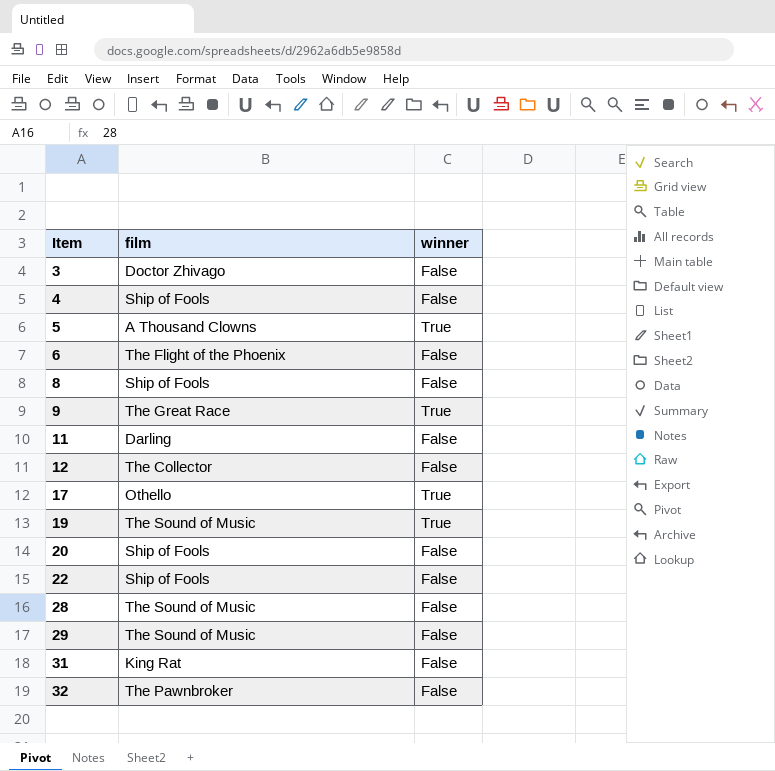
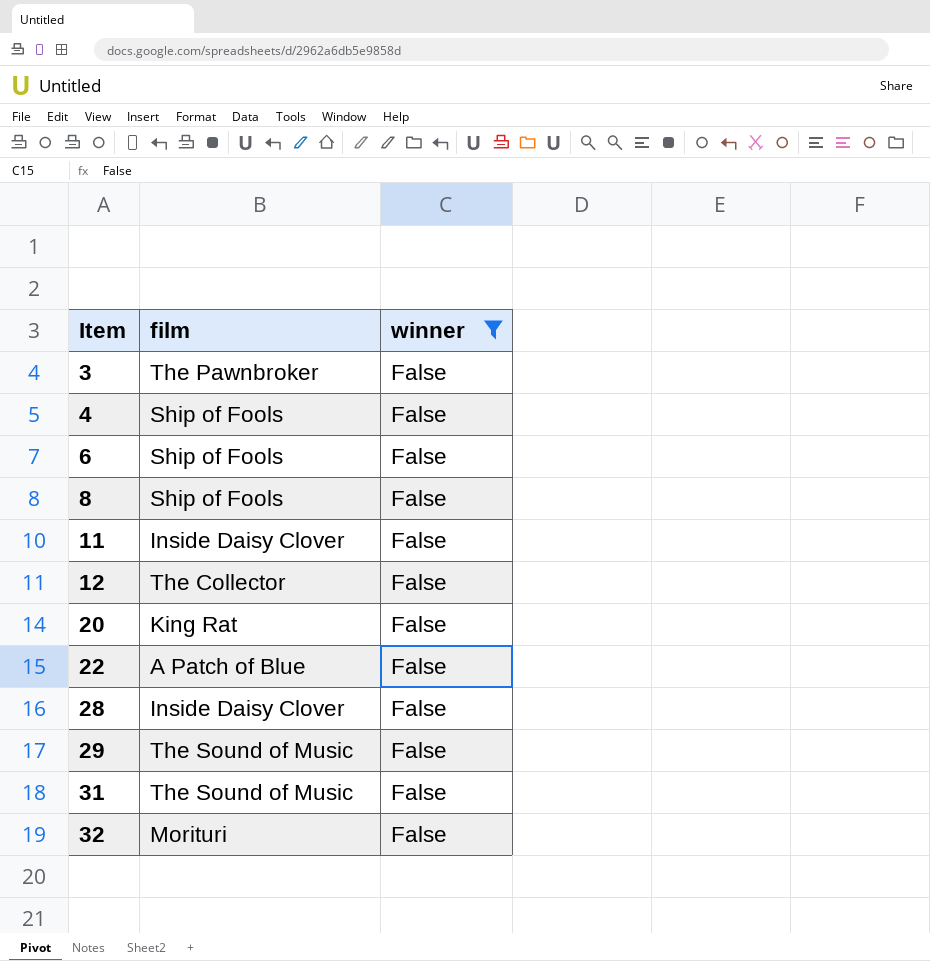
filter: none -> winner = False
3 | film: Doctor Zhivago -> The Pawnbroker
6 | film: The Flight of the Phoenix -> Ship of Fools
11 | film: Darling -> Inside Daisy Clover
20 | film: Ship of Fools -> King Rat
22 | film: Ship of Fools -> A Patch of Blue
28 | film: The Sound of Music -> Inside Daisy Clover
31 | film: King Rat -> The Sound of Music
32 | film: The Pawnbroker -> Morituri

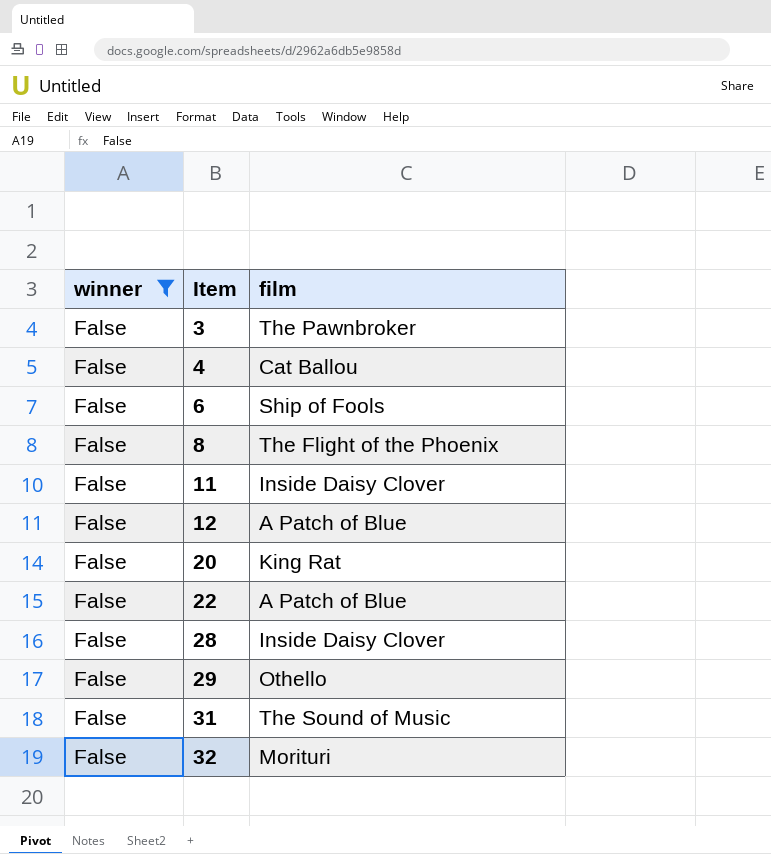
column winner | position: 3 -> 1
4 | film: Ship of Fools -> Cat Ballou
8 | film: Ship of Fools -> The Flight of the Phoenix
12 | film: The Collector -> A Patch of Blue
29 | film: The Sound of Music -> Othello

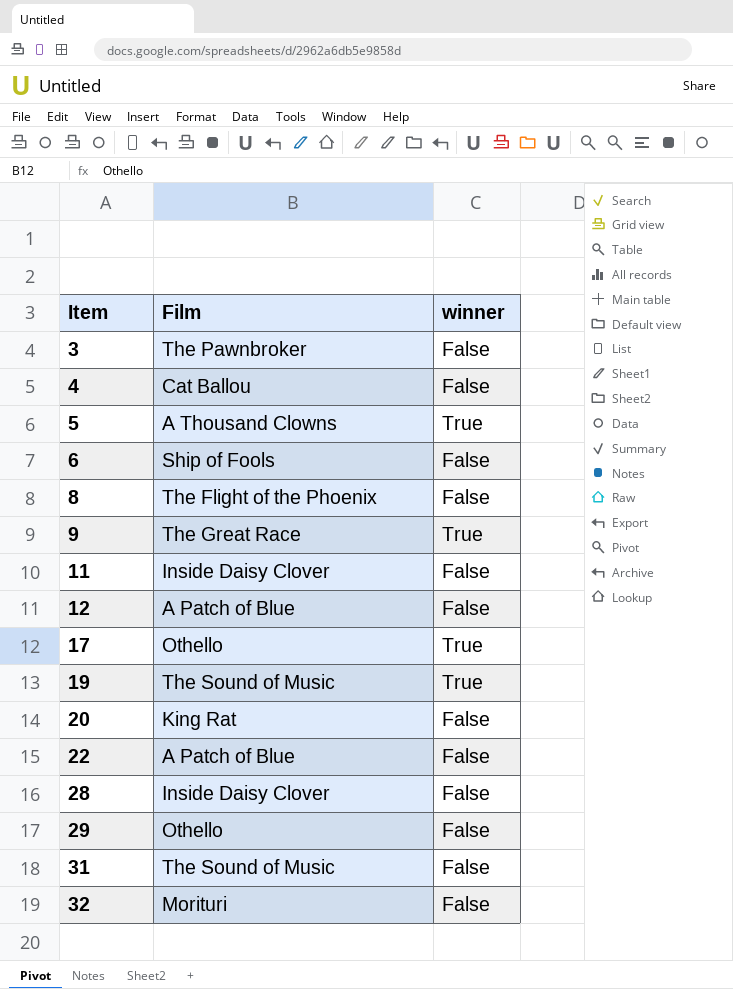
filter: winner = False -> none
column name: film -> Film
column winner | position: 1 -> 3

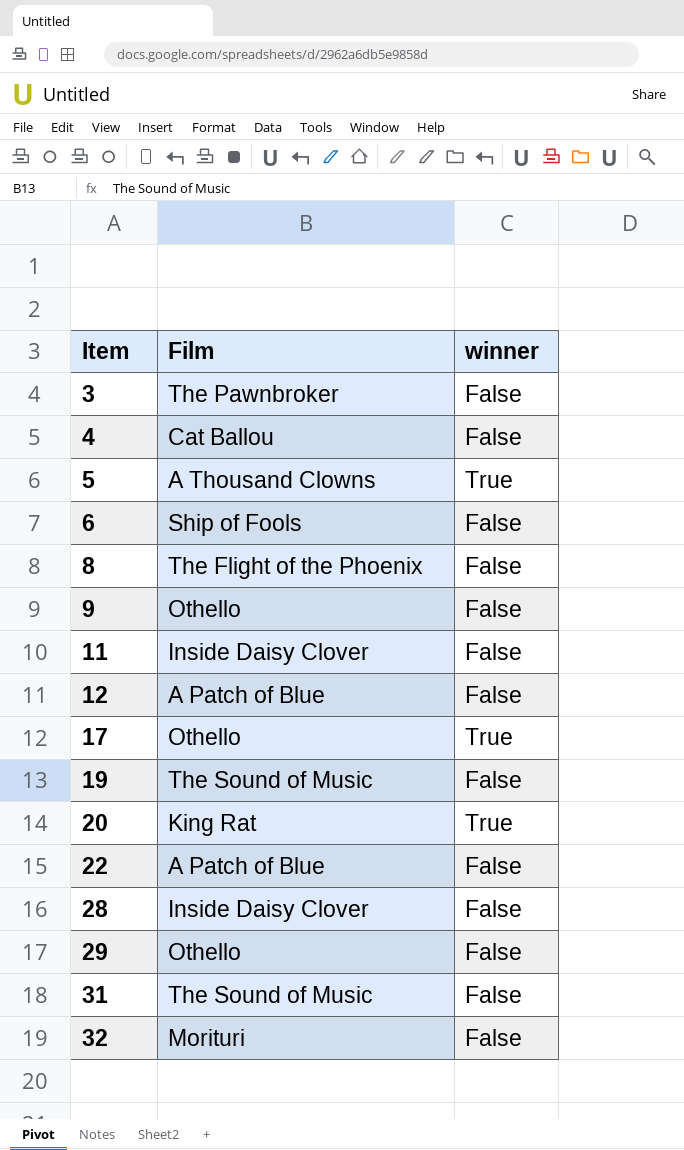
9 | Film: The Great Race -> Othello
9 | winner: True -> False
19 | winner: True -> False
20 | winner: False -> True

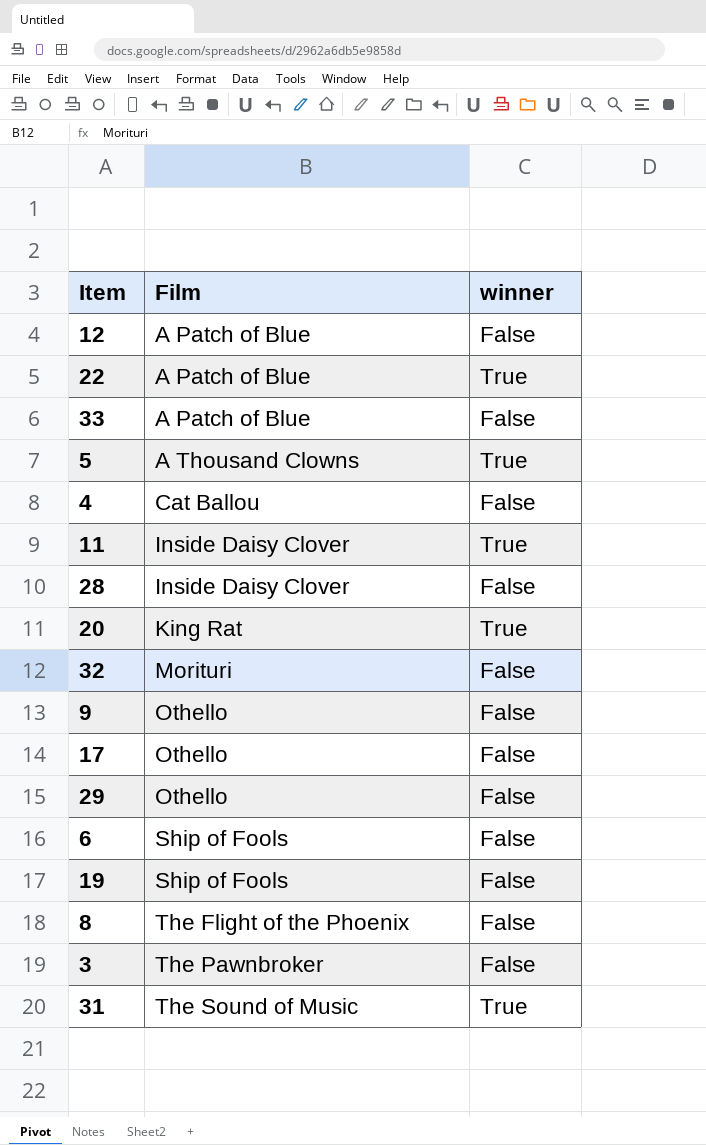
row order: Item ascending -> Film ascending
22 | winner: False -> True
row 33: none -> A Patch of Blue | False
11 | winner: False -> True
17 | winner: True -> False
19 | Film: The Sound of Music -> Ship of Fools
31 | winner: False -> True

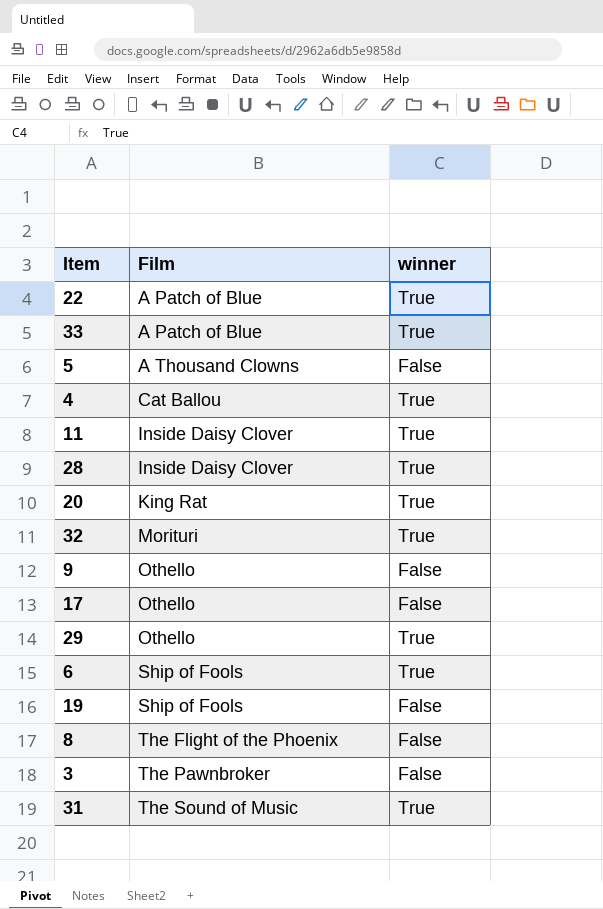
row 12: A Patch of Blue | False -> none
33 | winner: False -> True
5 | winner: True -> False
4 | winner: False -> True
28 | winner: False -> True
32 | winner: False -> True
29 | winner: False -> True
6 | winner: False -> True

